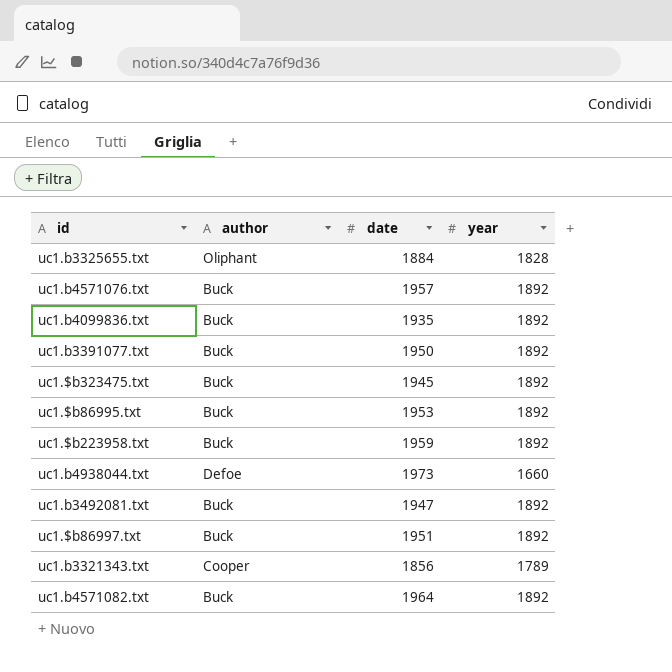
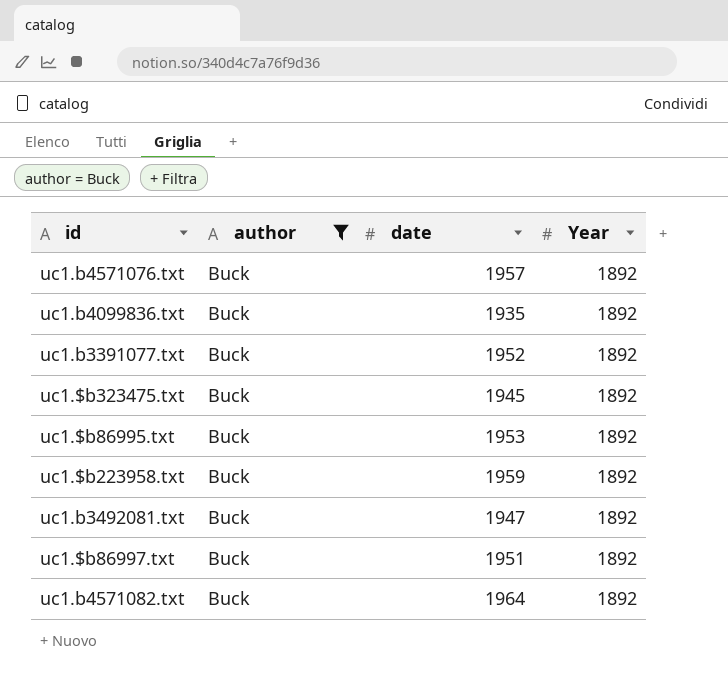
filter: none -> author = Buck
column name: year -> Year
uc1.b3391077.txt | date: 1950 -> 1952

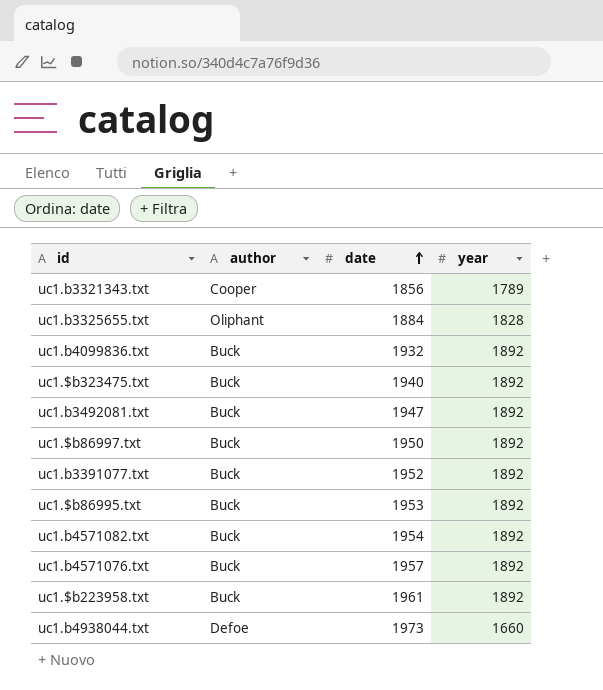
filter: author = Buck -> none
row order: none -> date ascending
column name: Year -> year
uc1.b4099836.txt | date: 1935 -> 1932
uc1.$b323475.txt | date: 1945 -> 1940
uc1.$b86997.txt | date: 1951 -> 1950
uc1.b4571082.txt | date: 1964 -> 1954
uc1.$b223958.txt | date: 1959 -> 1961

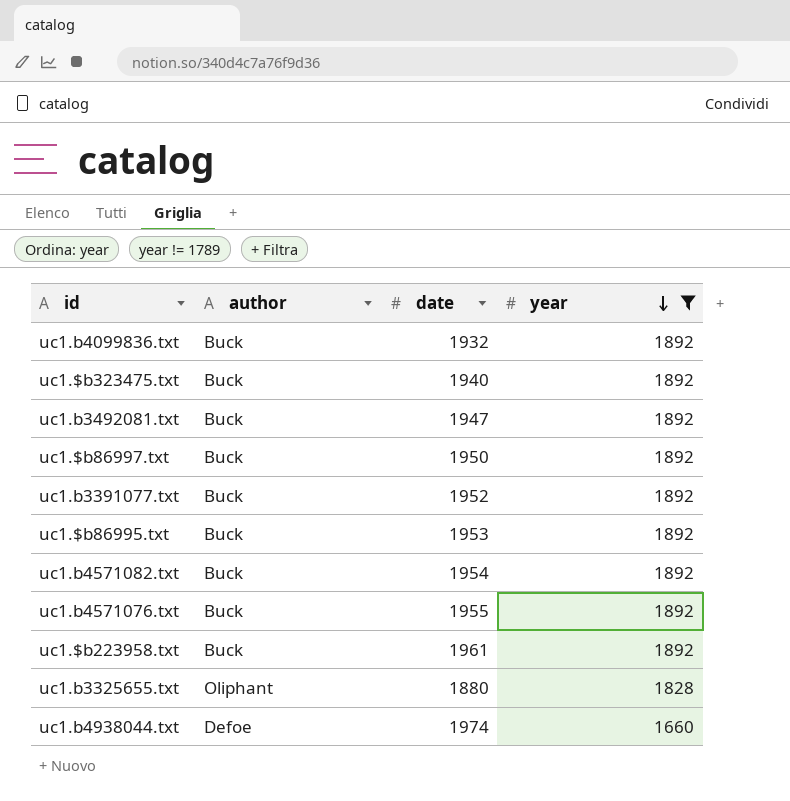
filter: none -> year != 1789
row order: date ascending -> year descending
uc1.b4571076.txt | date: 1957 -> 1955
uc1.b3325655.txt | date: 1884 -> 1880
uc1.b4938044.txt | date: 1973 -> 1974

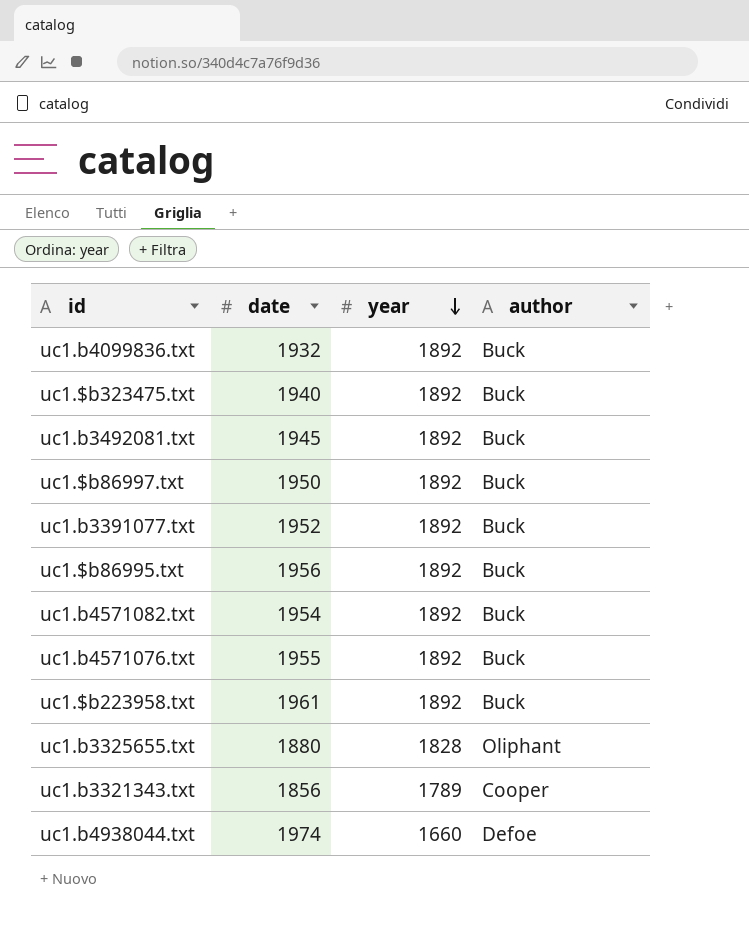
filter: year != 1789 -> none
column author | position: 2 -> 4
uc1.b3492081.txt | date: 1947 -> 1945
uc1.$b86995.txt | date: 1953 -> 1956

